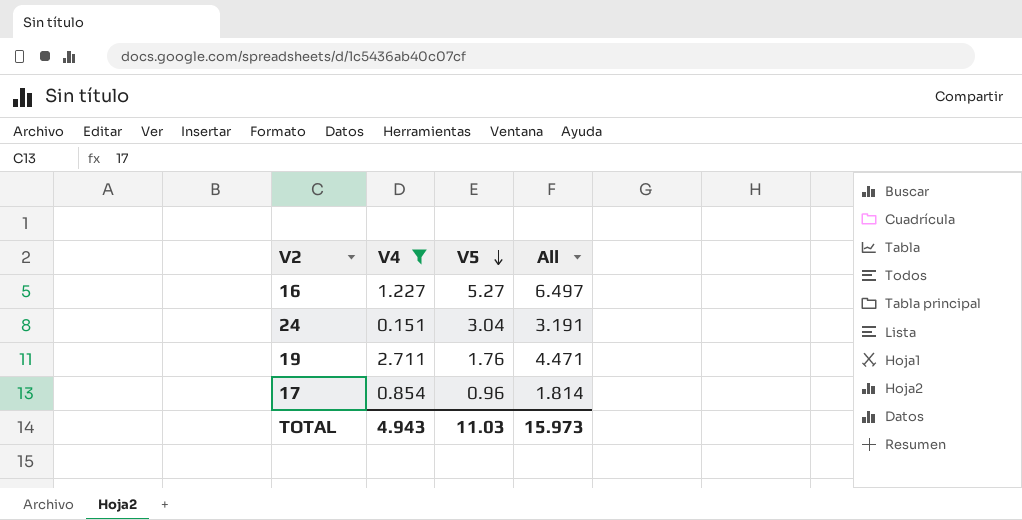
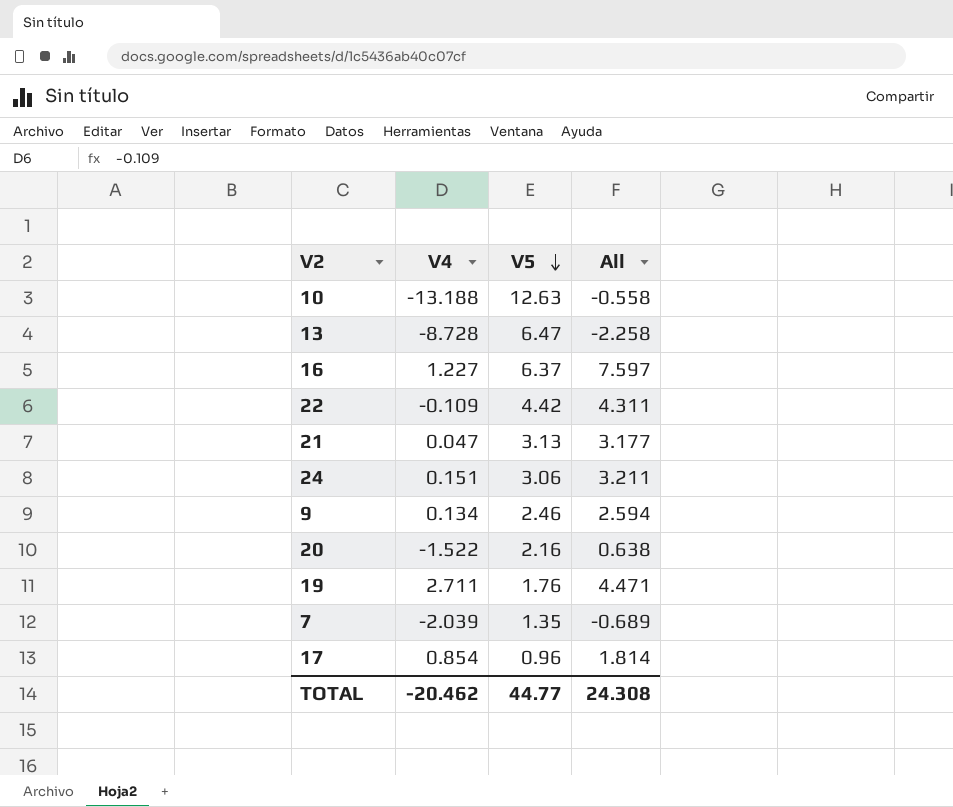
filter: V4 >= 0.151 -> none
16 | V5: 5.27 -> 6.37
16 | All: 6.497 -> 7.597
24 | V5: 3.04 -> 3.06
24 | All: 3.191 -> 3.211
TOTAL | V4: 4.943 -> -20.462
TOTAL | V5: 11.03 -> 44.77
TOTAL | All: 15.973 -> 24.308

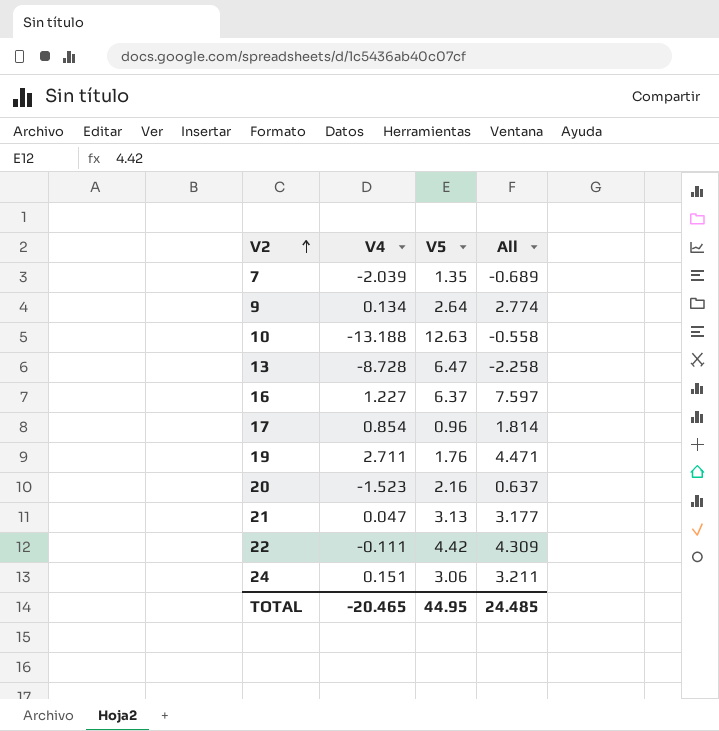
row order: V5 descending -> V2 ascending
9 | V5: 2.46 -> 2.64
9 | All: 2.594 -> 2.774
20 | V4: -1.522 -> -1.523
20 | All: 0.638 -> 0.637
22 | V4: -0.109 -> -0.111
22 | All: 4.311 -> 4.309
TOTAL | V4: -20.462 -> -20.465
TOTAL | V5: 44.77 -> 44.95
TOTAL | All: 24.308 -> 24.485

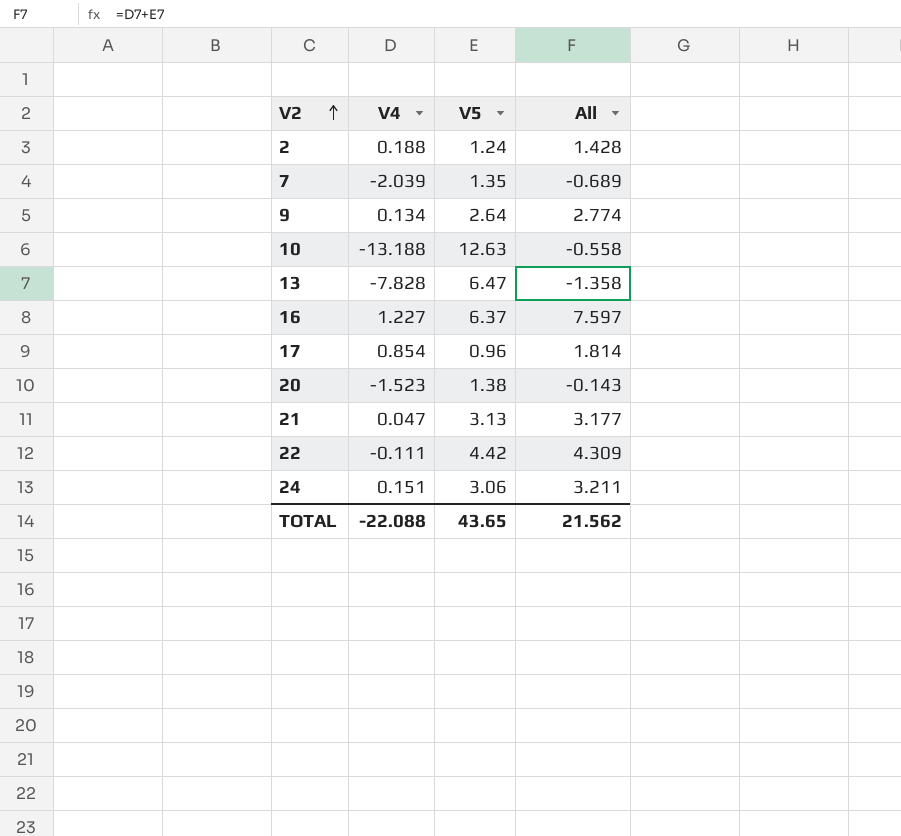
row 19: 2.711 | 1.76 | 4.471 -> none
row 2: none -> 0.188 | 1.24 | 1.428
13 | V4: -8.728 -> -7.828
13 | All: -2.258 -> -1.358
20 | V5: 2.16 -> 1.38
20 | All: 0.637 -> -0.143
TOTAL | V4: -20.465 -> -22.088
TOTAL | V5: 44.95 -> 43.65
TOTAL | All: 24.485 -> 21.562

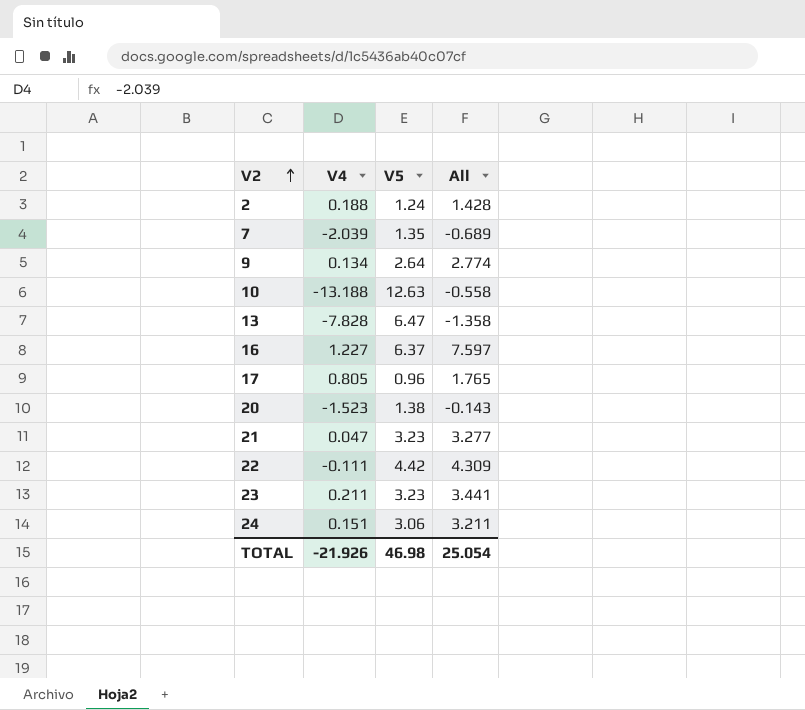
17 | V4: 0.854 -> 0.805
17 | All: 1.814 -> 1.765
21 | V5: 3.13 -> 3.23
21 | All: 3.177 -> 3.277
row 23: none -> 0.211 | 3.23 | 3.441
TOTAL | V4: -22.088 -> -21.926
TOTAL | V5: 43.65 -> 46.98
TOTAL | All: 21.562 -> 25.054

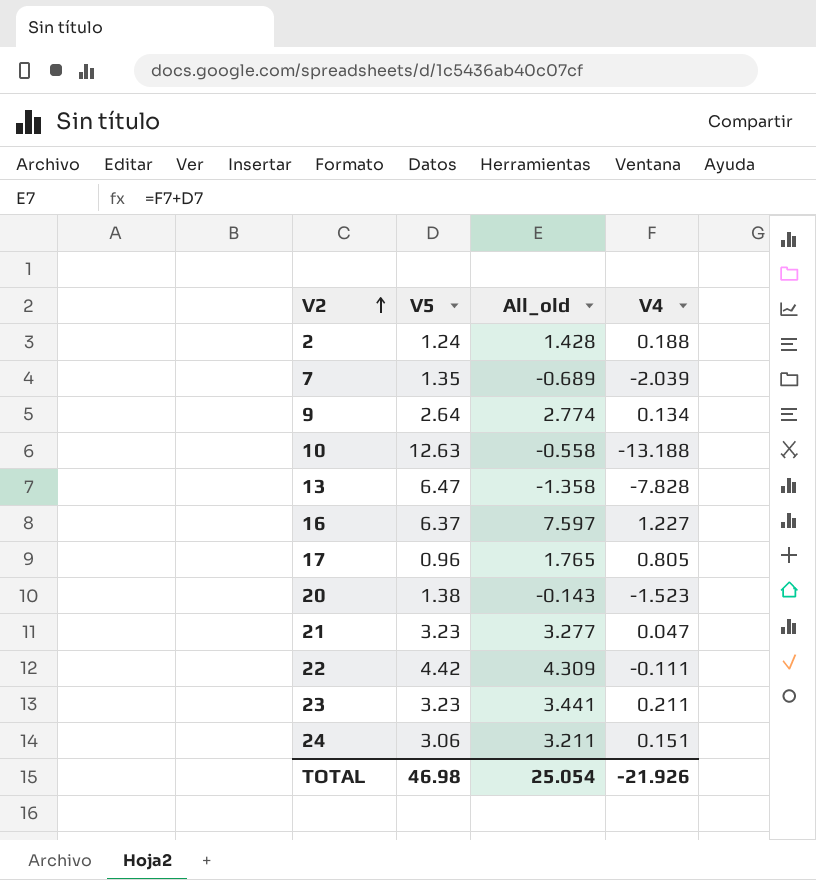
column name: All -> All_old
column V4 | position: 2 -> 4

